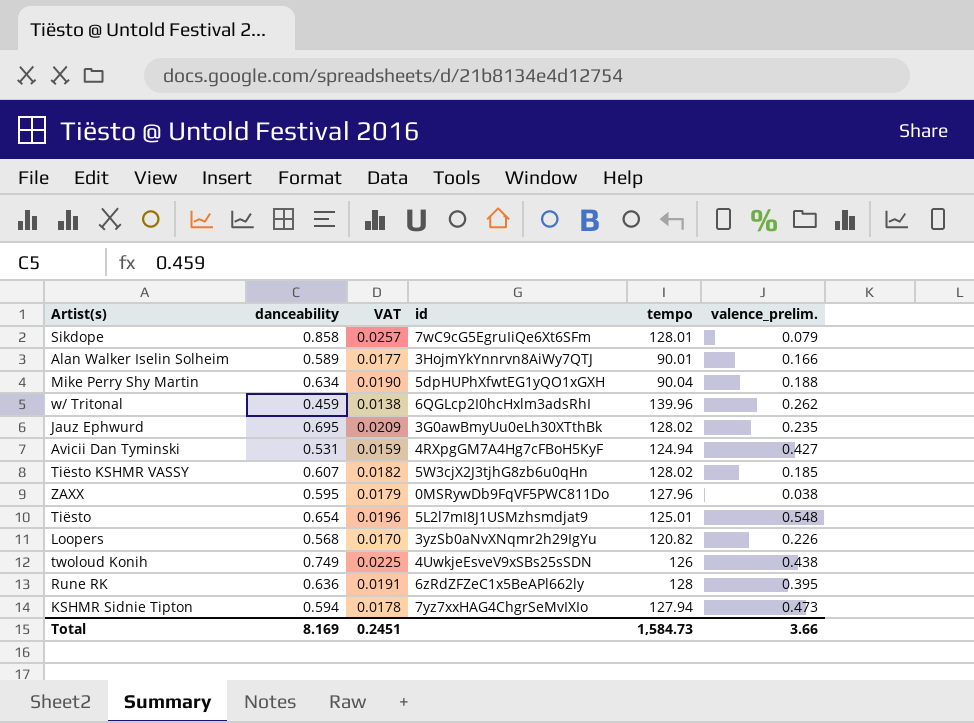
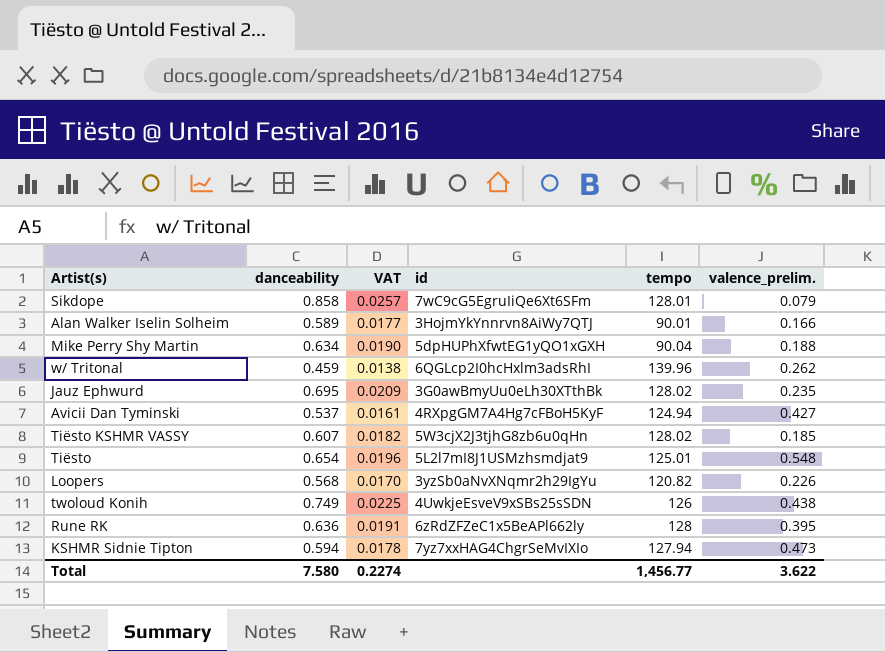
row ZAXX: 0.595 | 0.0179 | 0MSRywDb9FqVF5PWC811Do | 127.96 | 0.038 -> none
Avicii Dan Tyminski | danceability: 0.531 -> 0.537
Avicii Dan Tyminski | VAT: 0.0159 -> 0.0161
Total | danceability: 8.169 -> 7.580
Total | VAT: 0.2451 -> 0.2274
Total | tempo: 1,584.73 -> 1,456.77
Total | valence_prelim.: 3.66 -> 3.622

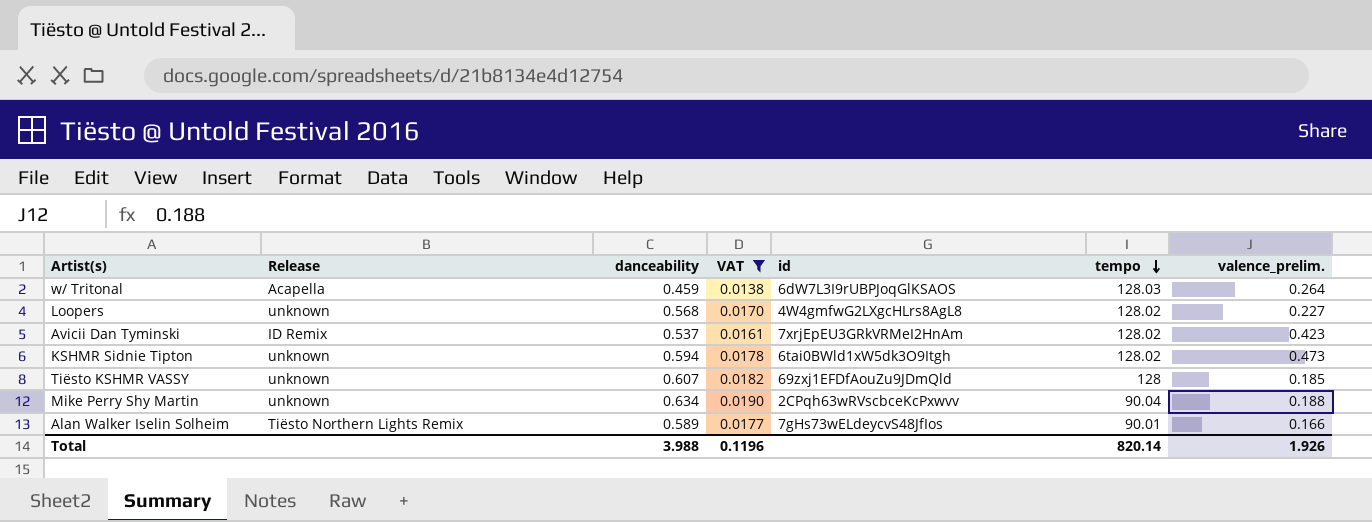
filter: none -> VAT <= 0.0190
row order: none -> tempo descending
column Release | position: none -> 2
w/ Tritonal | id: 6QGLcp2I0hcHxlm3adsRhI -> 6dW7L3I9rUBPJoqGlKSAOS
w/ Tritonal | tempo: 139.96 -> 128.03
w/ Tritonal | valence_prelim.: 0.262 -> 0.264
Loopers | id: 3yzSb0aNvXNqmr2h29IgYu -> 4W4gmfwG2LXgcHLrs8AgL8
Loopers | tempo: 120.82 -> 128.02
Loopers | valence_prelim.: 0.226 -> 0.227
Avicii Dan Tyminski | id: 4RXpgGM7A4Hg7cFBoH5KyF -> 7xrjEpEU3GRkVRMeI2HnAm
Avicii Dan Tyminski | tempo: 124.94 -> 128.02
Avicii Dan Tyminski | valence_prelim.: 0.427 -> 0.423
KSHMR Sidnie Tipton | id: 7yz7xxHAG4ChgrSeMvIXIo -> 6tai0BWld1xW5dk3O9Itgh
KSHMR Sidnie Tipton | tempo: 127.94 -> 128.02
Tiësto KSHMR VASSY | id: 5W3cjX2J3tjhG8zb6u0qHn -> 69zxj1EFDfAouZu9JDmQld
Tiësto KSHMR VASSY | tempo: 128.02 -> 128
Mike Perry Shy Martin | id: 5dpHUPhXfwtEG1yQO1xGXH -> 2CPqh63wRVscbceKcPxwvv
Alan Walker Iselin Solheim | id: 3HojmYkYnnrvn8AiWy7QTJ -> 7gHs73wELdeycvS48JfIos
Total | danceability: 7.580 -> 3.988
Total | VAT: 0.2274 -> 0.1196
Total | tempo: 1,456.77 -> 820.14
Total | valence_prelim.: 3.622 -> 1.926

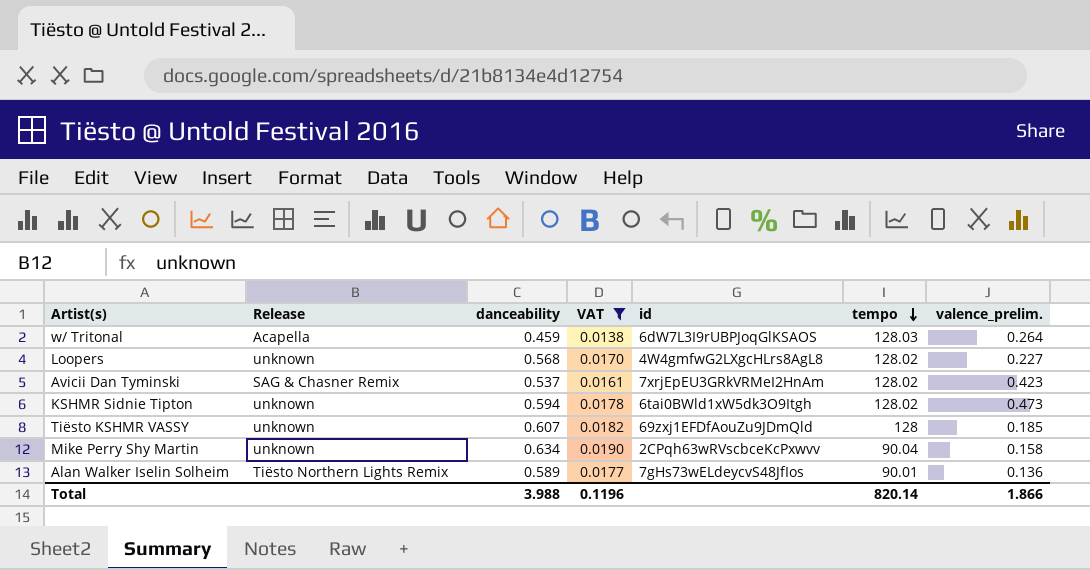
Avicii Dan Tyminski | Release: ID Remix -> SAG & Chasner Remix
Mike Perry Shy Martin | valence_prelim.: 0.188 -> 0.158
Alan Walker Iselin Solheim | valence_prelim.: 0.166 -> 0.136
Total | valence_prelim.: 1.926 -> 1.866

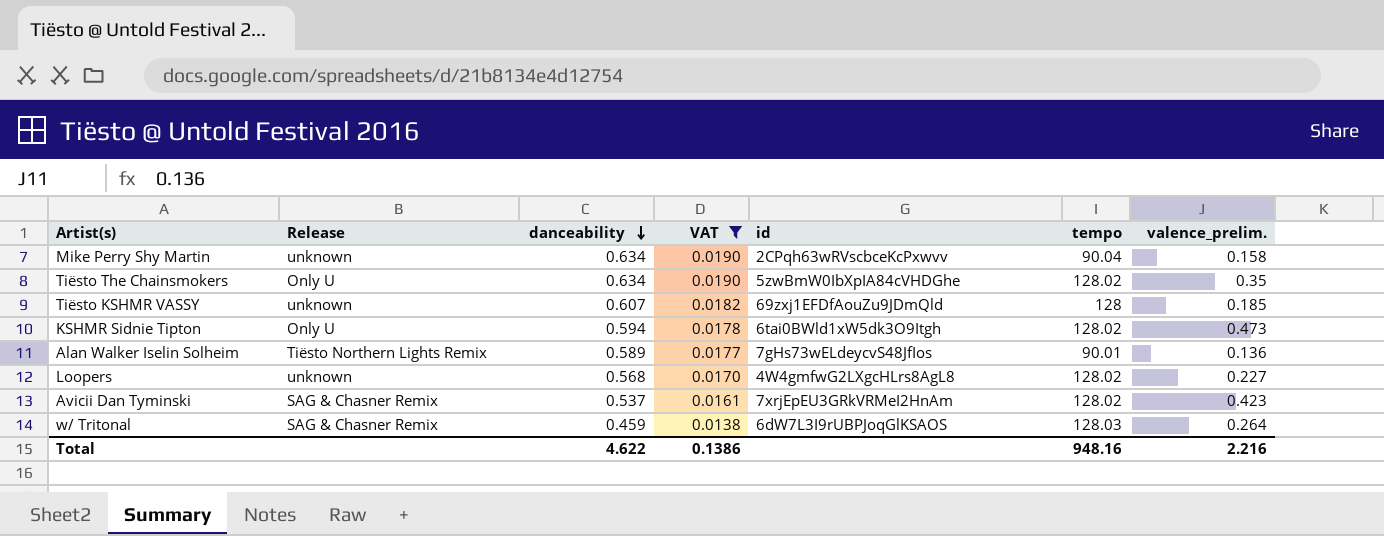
row order: tempo descending -> danceability descending
row Tiësto The Chainsmokers: none -> Only U | 0.634 | 0.0190 | 5zwBmW0IbXpIA84cVHDGhe | 128.02 | 0.35
KSHMR Sidnie Tipton | Release: unknown -> Only U
w/ Tritonal | Release: Acapella -> SAG & Chasner Remix
Total | danceability: 3.988 -> 4.622
Total | VAT: 0.1196 -> 0.1386
Total | tempo: 820.14 -> 948.16
Total | valence_prelim.: 1.866 -> 2.216

